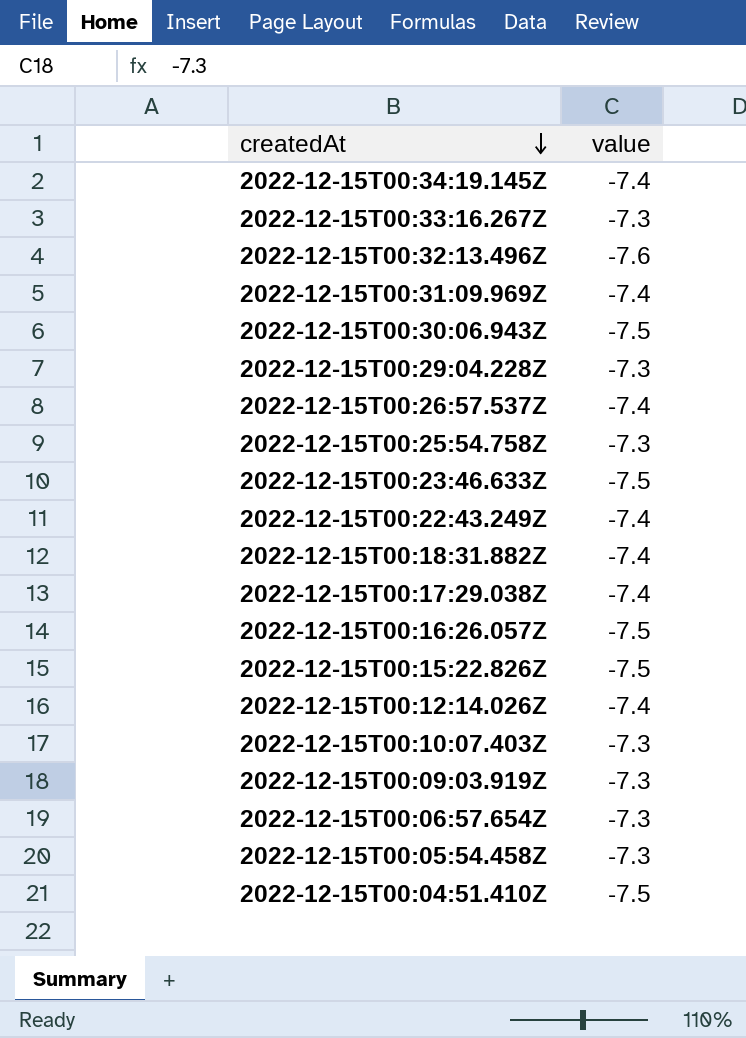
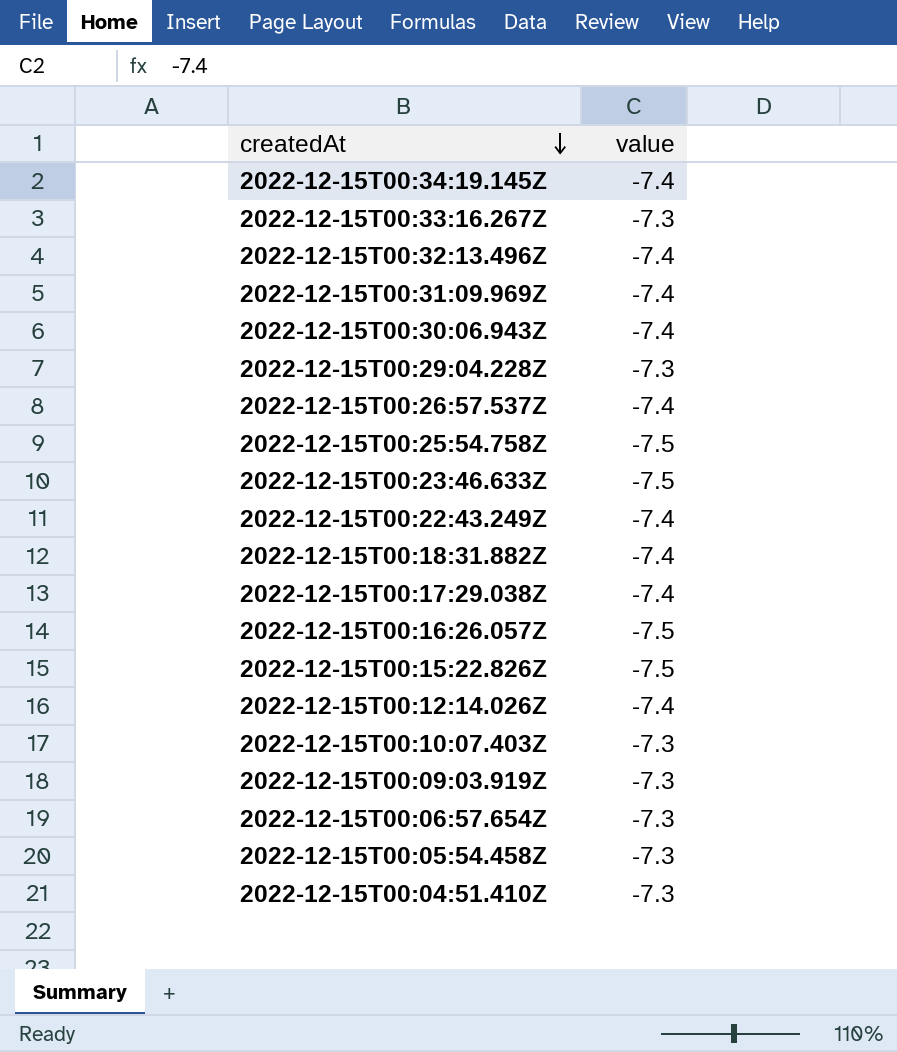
2022-12-15T00:32:13.496Z | value: -7.6 -> -7.4
2022-12-15T00:30:06.943Z | value: -7.5 -> -7.4
2022-12-15T00:25:54.758Z | value: -7.3 -> -7.5
2022-12-15T00:04:51.410Z | value: -7.5 -> -7.3

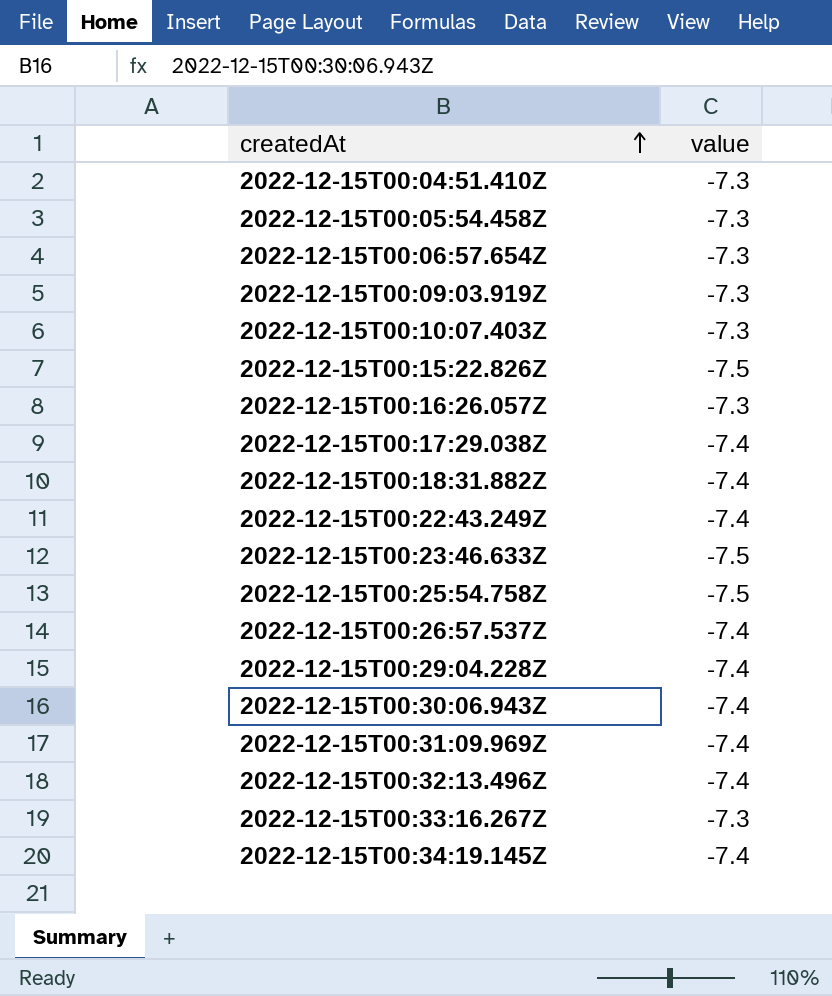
row order: createdAt descending -> createdAt ascending
row 2022-12-15T00:12:14.026Z: -7.4 -> none
2022-12-15T00:16:26.057Z | value: -7.5 -> -7.3
2022-12-15T00:29:04.228Z | value: -7.3 -> -7.4

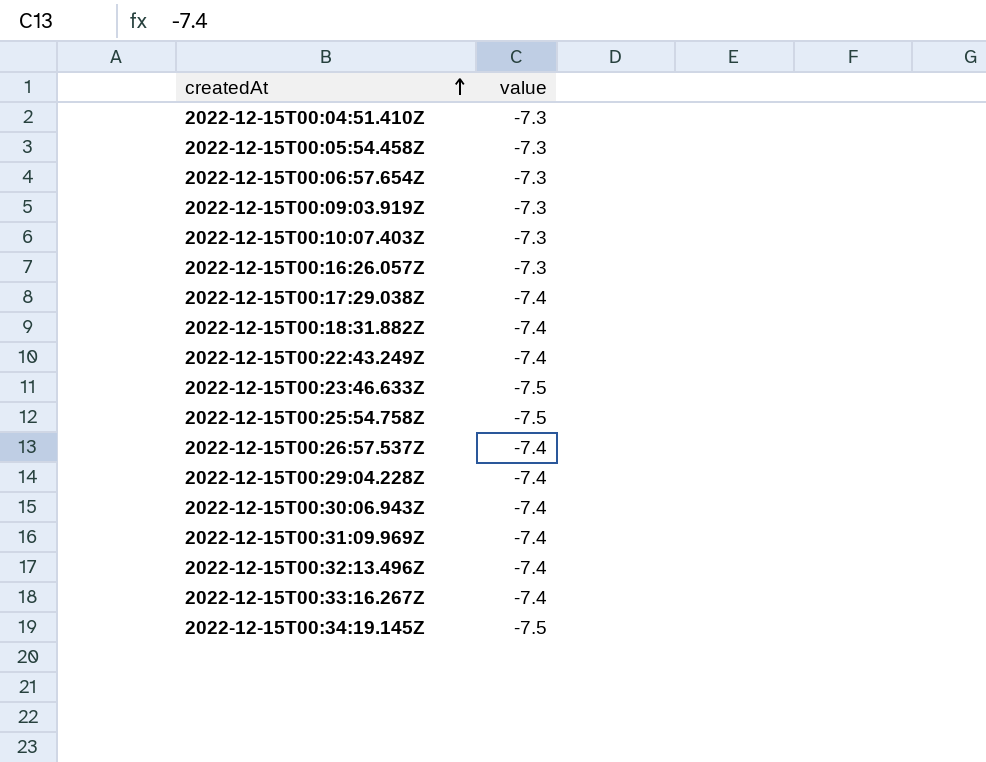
row 2022-12-15T00:15:22.826Z: -7.5 -> none
2022-12-15T00:33:16.267Z | value: -7.3 -> -7.4
2022-12-15T00:34:19.145Z | value: -7.4 -> -7.5

